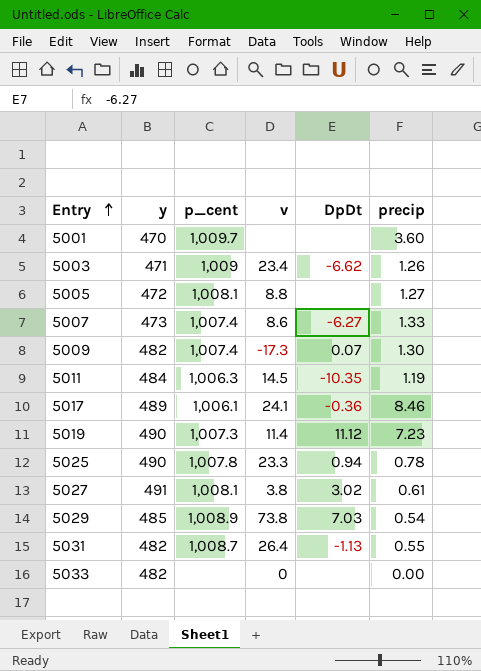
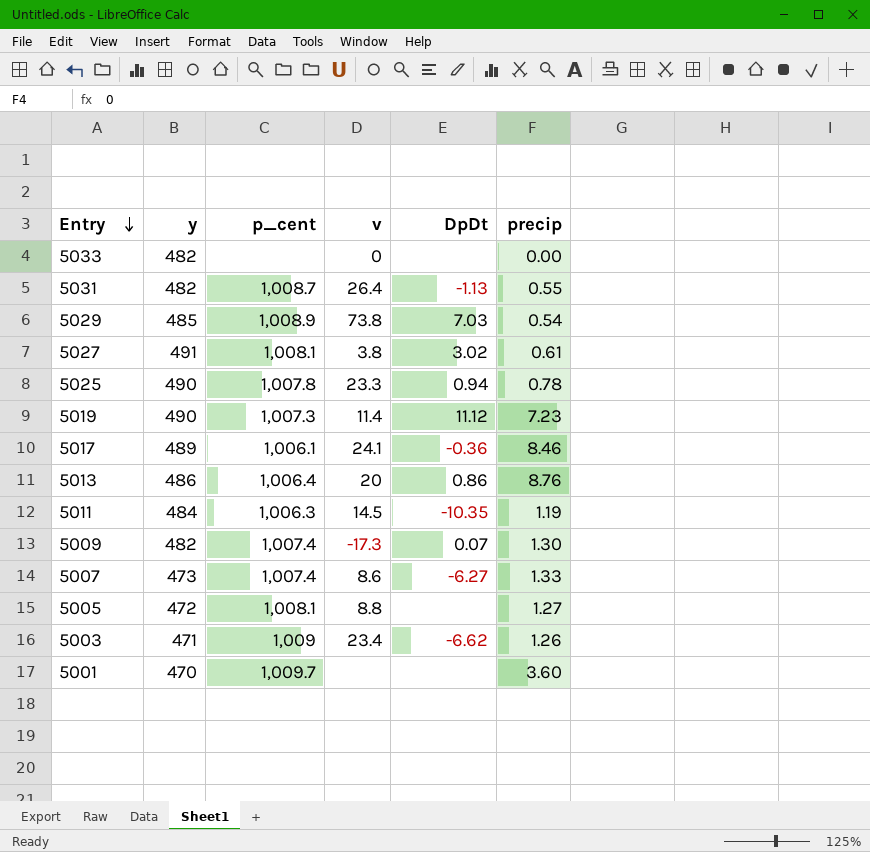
row order: Entry ascending -> Entry descending
row 5013: none -> 486 | 1,006.4 | 20 | 0.86 | 8.76

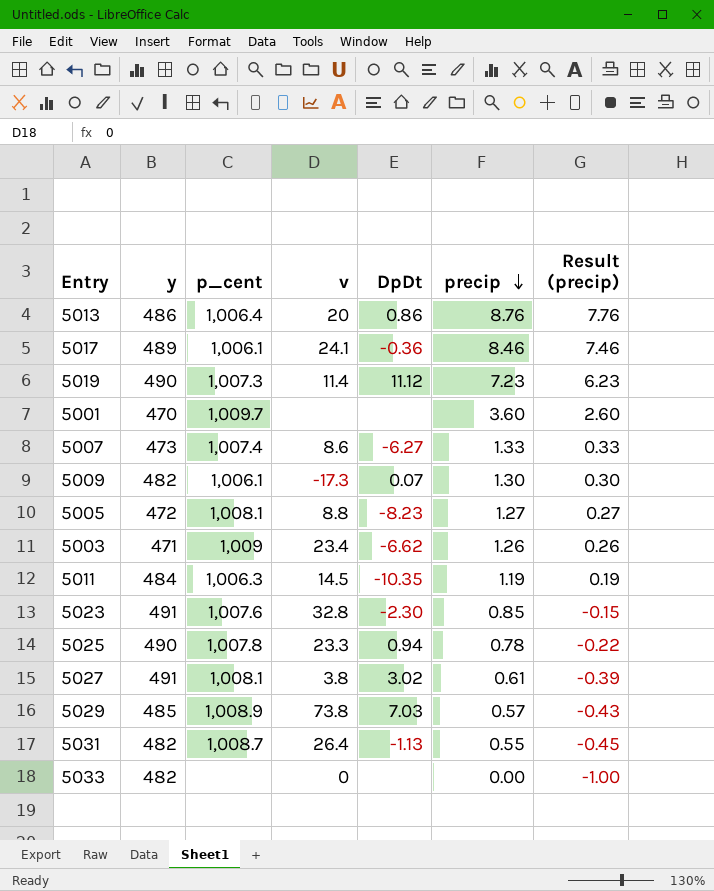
row order: Entry descending -> precip descending
column Result (precip) | formula: none -> [precip] - 1
5009 | p_cent: 1,007.4 -> 1,006.1
5005 | DpDt: none -> -8.23
row 5023: none -> 491 | 1,007.6 | 32.8 | -2.30 | 0.85 | -0.15
5029 | precip: 0.54 -> 0.57

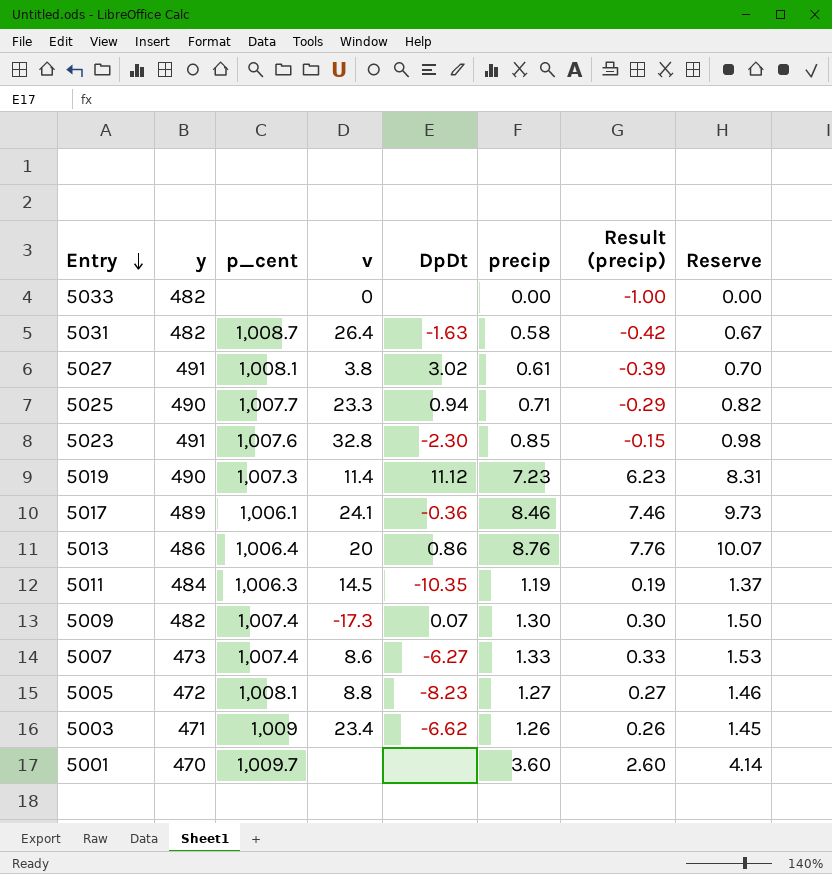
row order: precip descending -> Entry descending
column Reserve | formula: none -> [precip] * 1.15
row 5029: 485 | 1,008.9 | 73.8 | 7.03 | 0.57 | -0.43 -> none
5031 | DpDt: -1.13 -> -1.63
5031 | precip: 0.55 -> 0.58
5031 | Result (precip): -0.45 -> -0.42
5025 | p_cent: 1,007.8 -> 1,007.7
5025 | precip: 0.78 -> 0.71
5025 | Result (precip): -0.22 -> -0.29
5009 | p_cent: 1,006.1 -> 1,007.4

